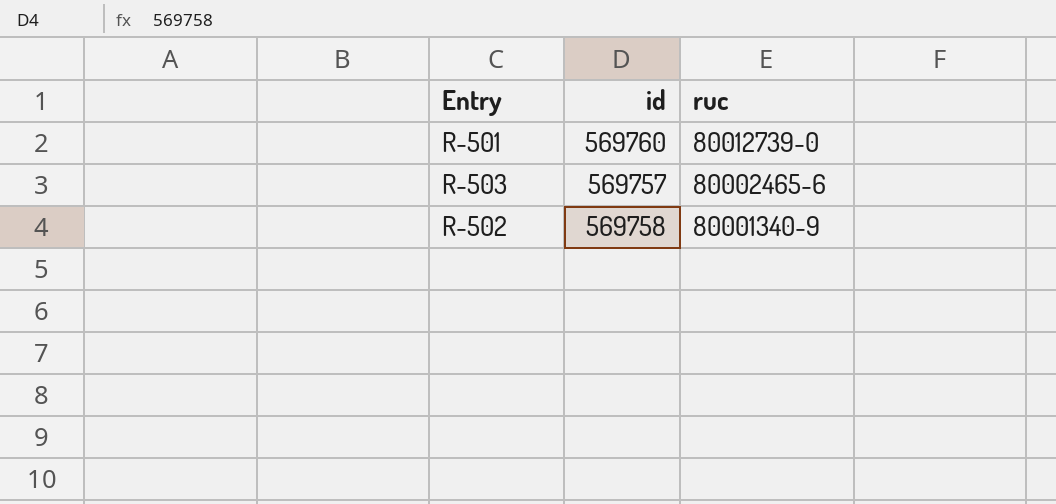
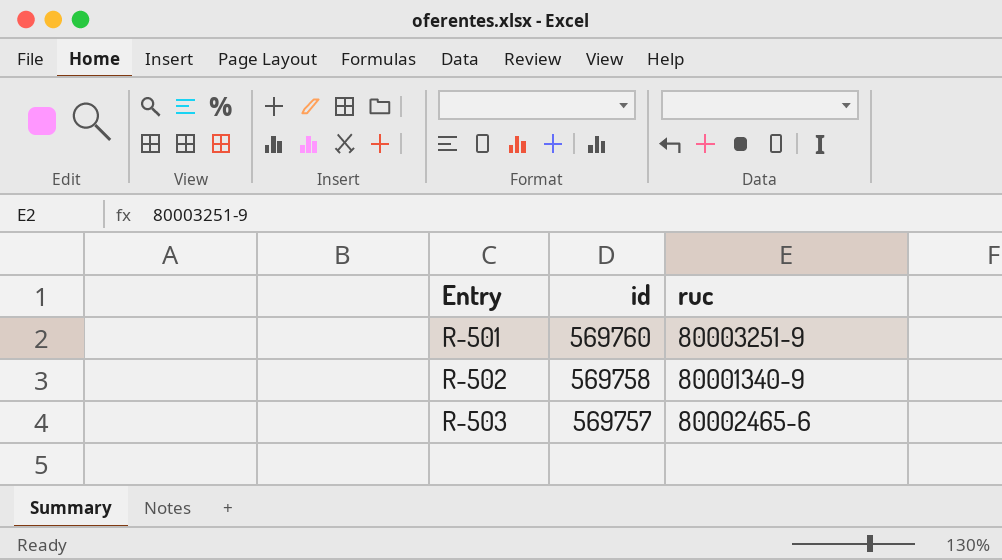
row order: ruc descending -> Entry ascending
R-501 | ruc: 80012739-0 -> 80003251-9

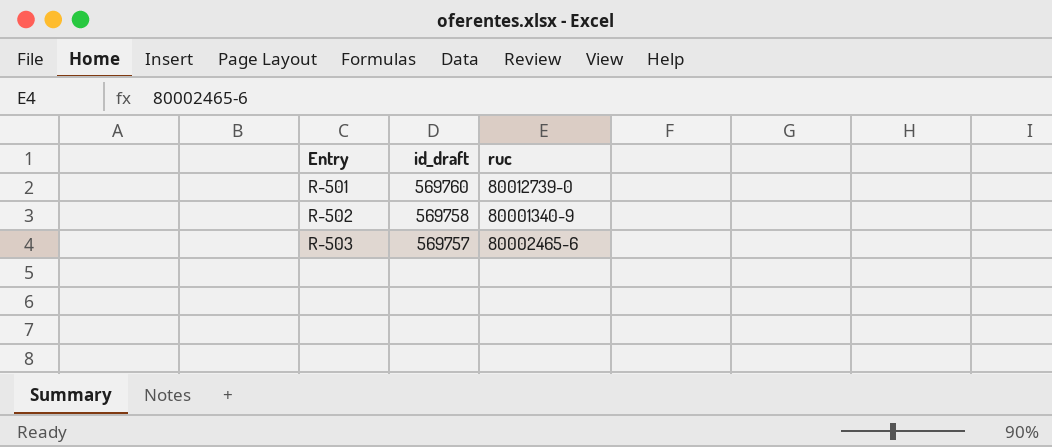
column name: id -> id_draft
R-501 | ruc: 80003251-9 -> 80012739-0

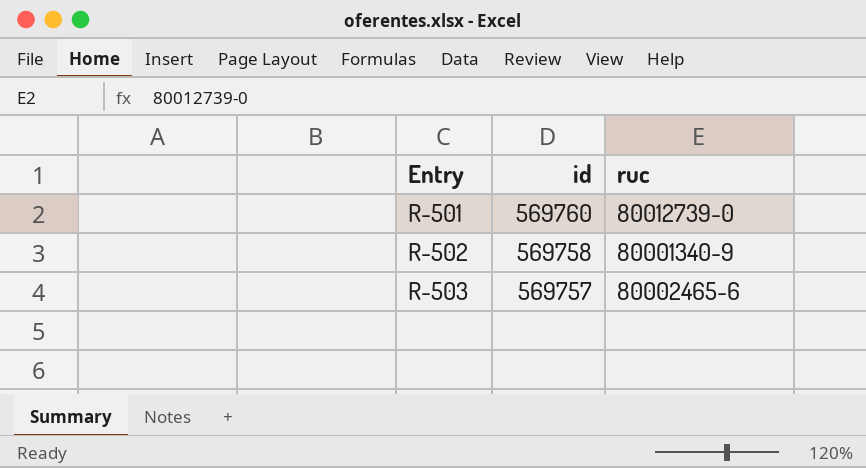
column name: id_draft -> id

